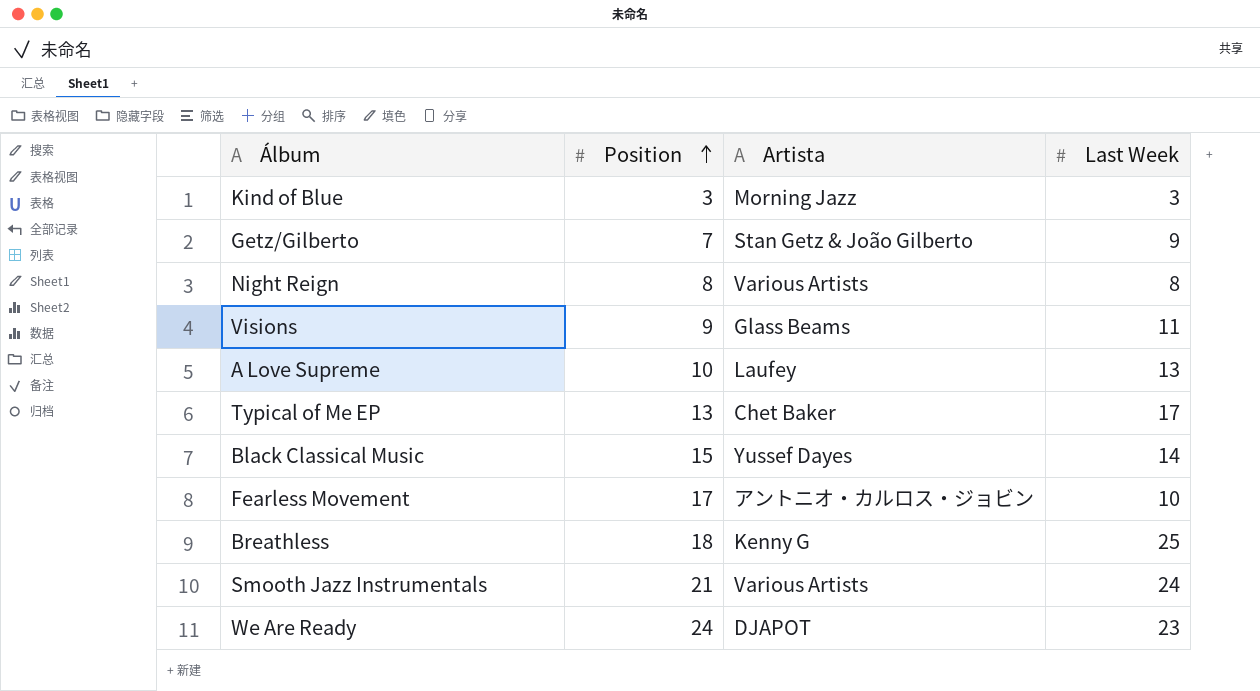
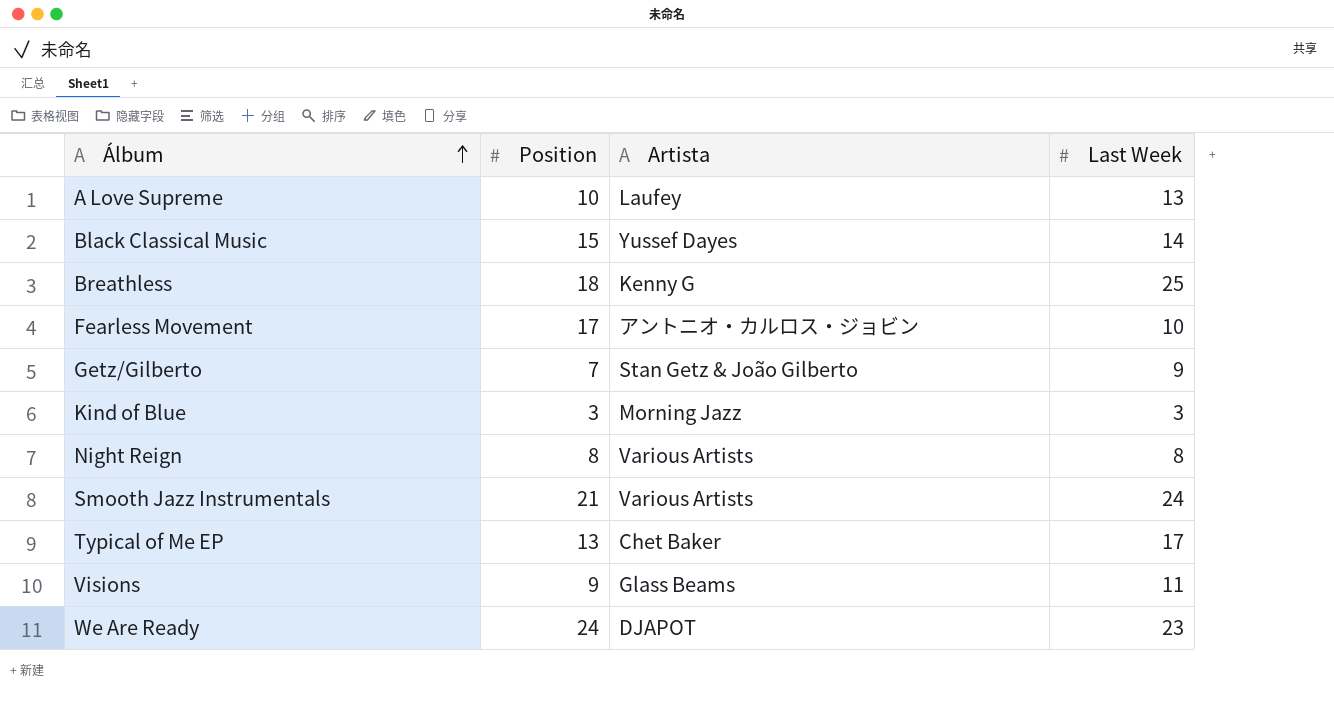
row order: Position ascending -> Álbum ascending

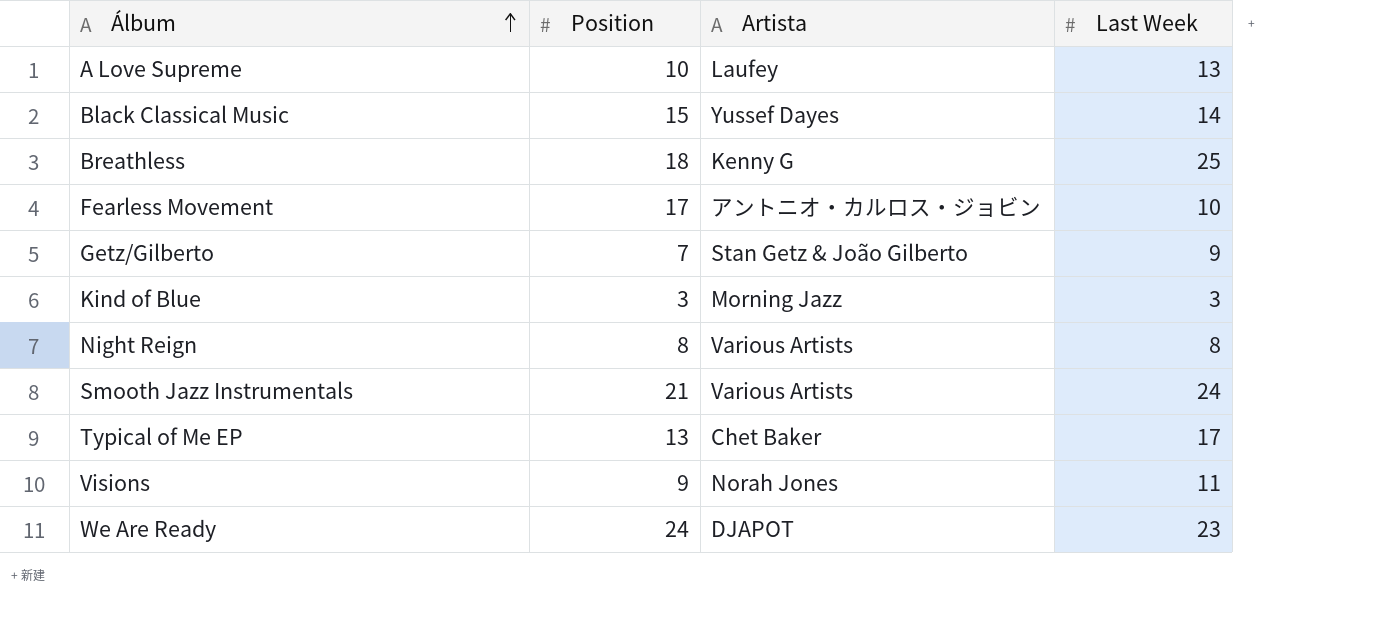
Visions | Artista: Glass Beams -> Norah Jones

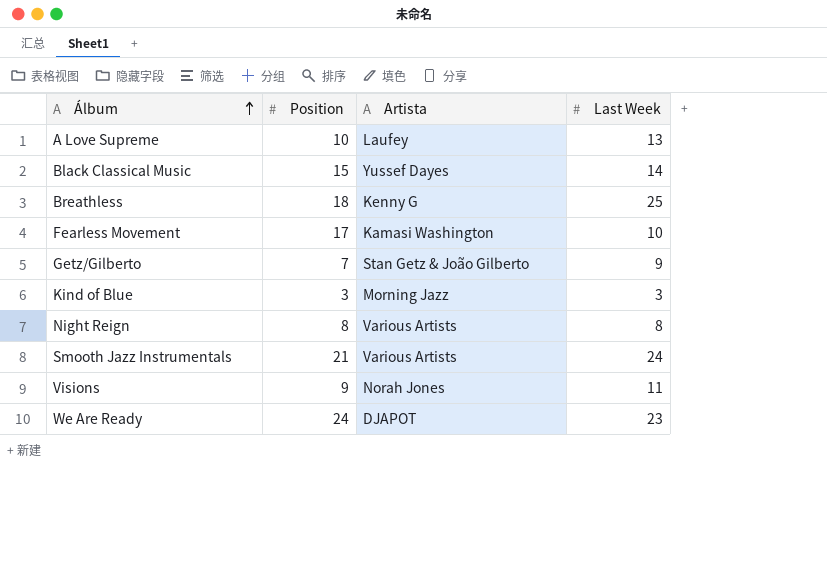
row Typical of Me EP: 13 | Chet Baker | 17 -> none
Fearless Movement | Artista: アントニオ・カルロス・ジョビン -> Kamasi Washington

